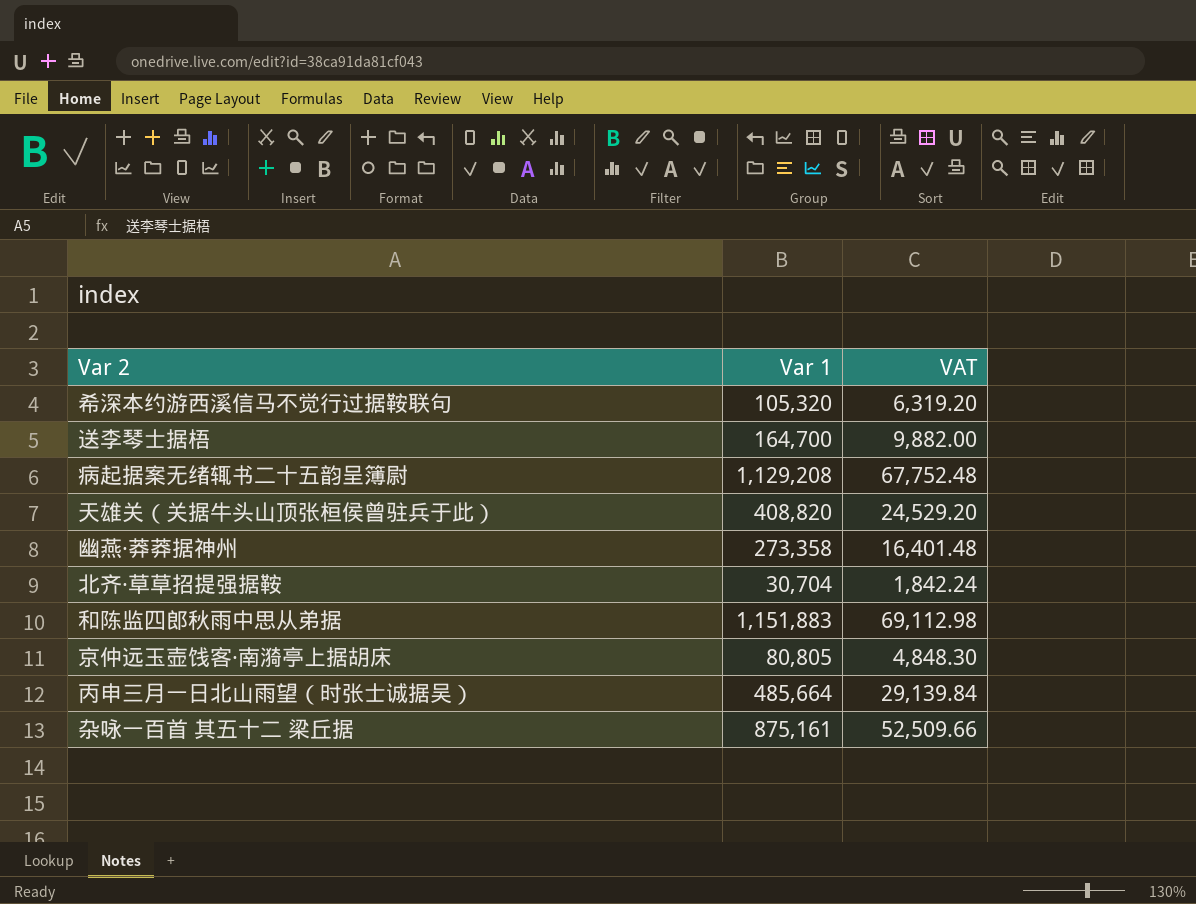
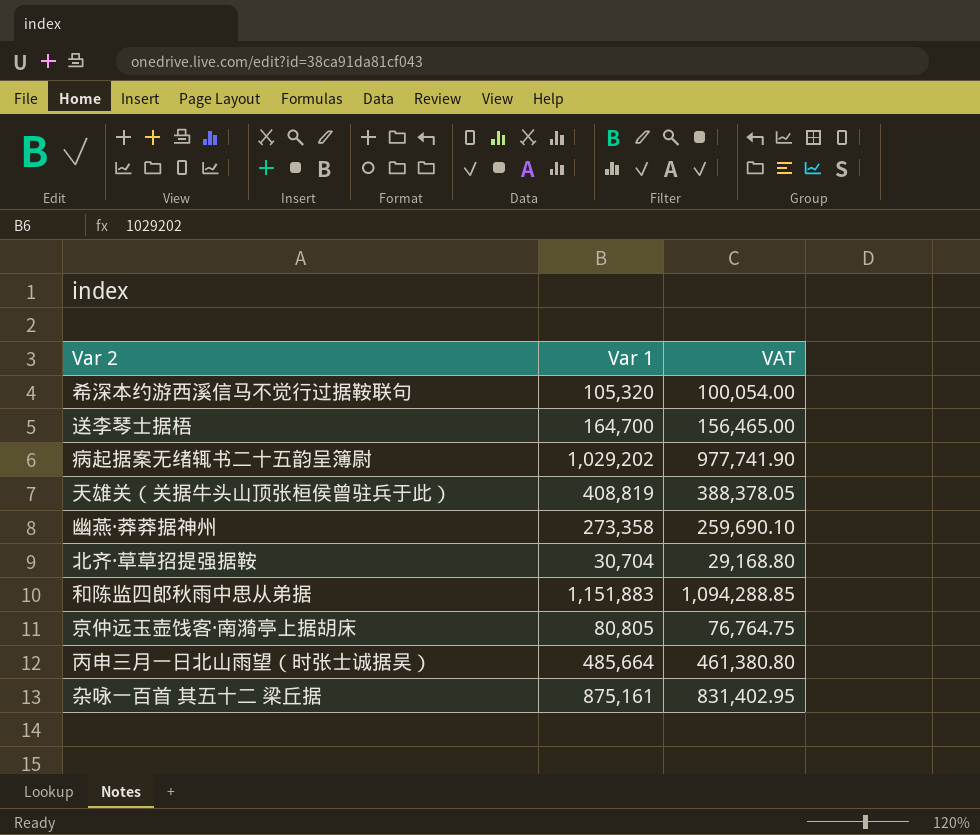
column VAT | formula: [Var 1] * 0.06 -> [Var 1] * 0.95
病起据案无绪辄书二十五韵呈簿尉 | Var 1: 1,129,208 -> 1,029,202
天雄关（关据牛头山顶张桓侯曾驻兵于此） | Var 1: 408,820 -> 408,819

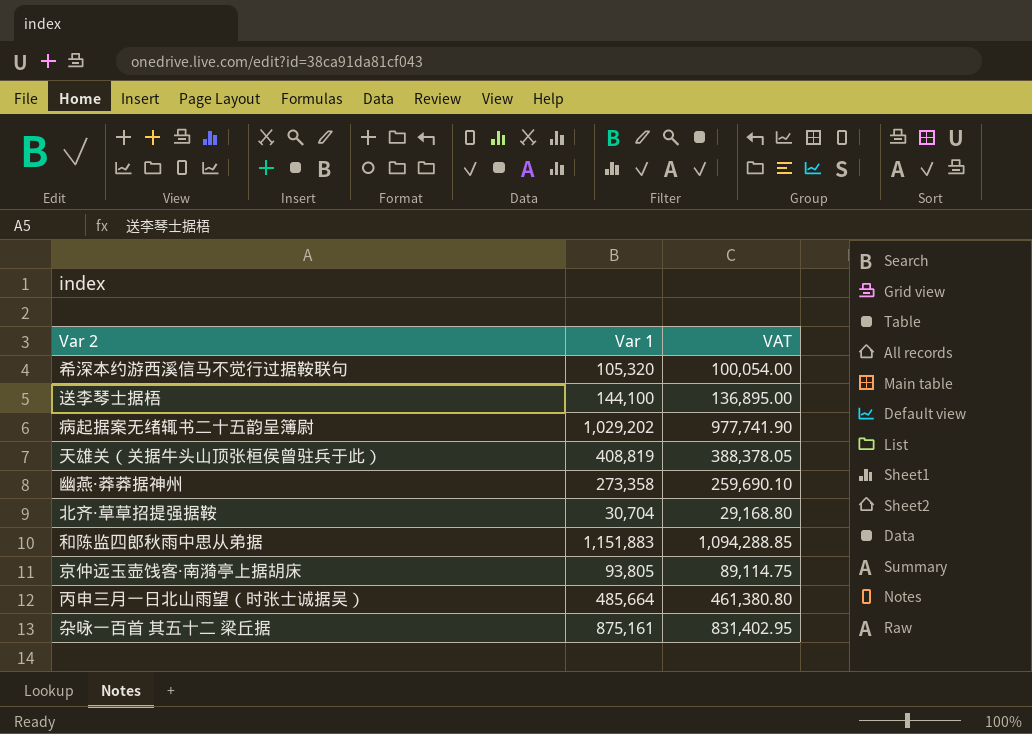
送李琴士据梧 | Var 1: 164,700 -> 144,100
送李琴士据梧 | VAT: 156,465.00 -> 136,895.00
京仲远玉壶饯客·南漪亭上据胡床 | Var 1: 80,805 -> 93,805
京仲远玉壶饯客·南漪亭上据胡床 | VAT: 76,764.75 -> 89,114.75

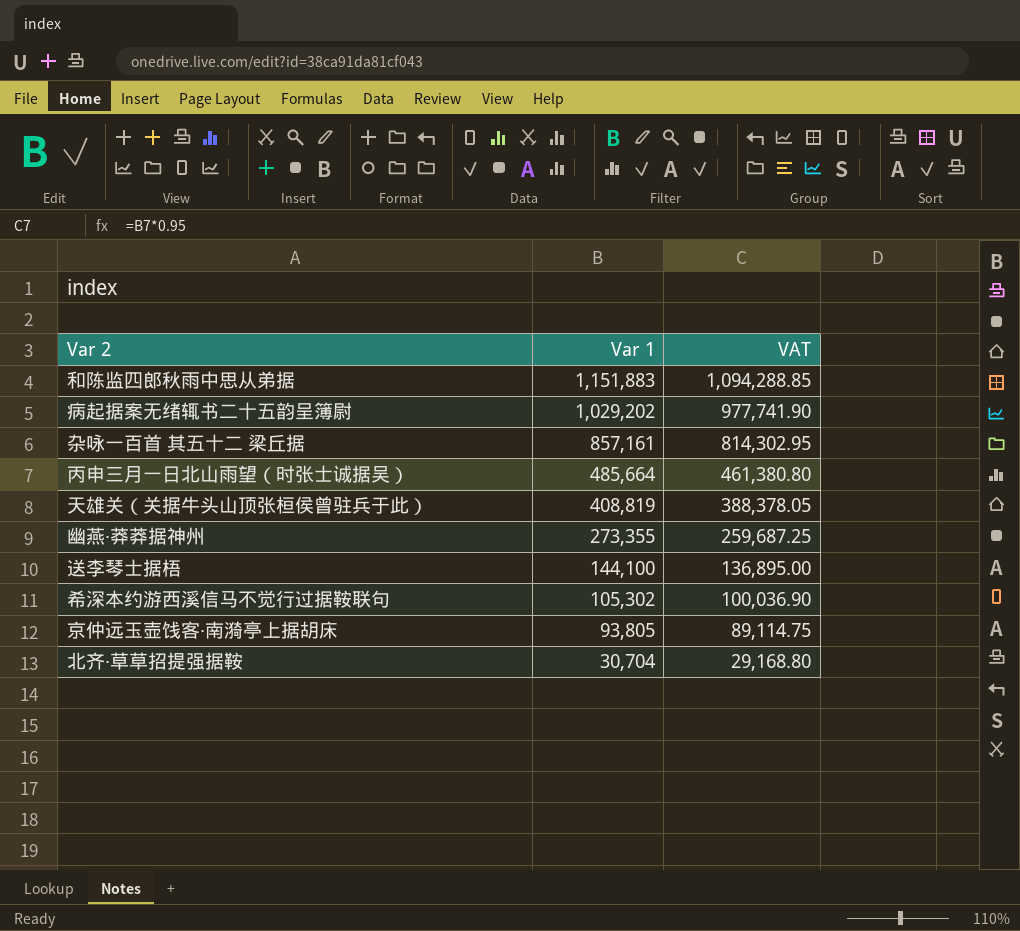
row order: none -> Var 1 descending
杂咏一百首 其五十二 梁丘据 | Var 1: 875,161 -> 857,161
杂咏一百首 其五十二 梁丘据 | VAT: 831,402.95 -> 814,302.95
幽燕·莽莽据神州 | Var 1: 273,358 -> 273,355
幽燕·莽莽据神州 | VAT: 259,690.10 -> 259,687.25
希深本约游西溪信马不觉行过据鞍联句 | Var 1: 105,320 -> 105,302
希深本约游西溪信马不觉行过据鞍联句 | VAT: 100,054.00 -> 100,036.90

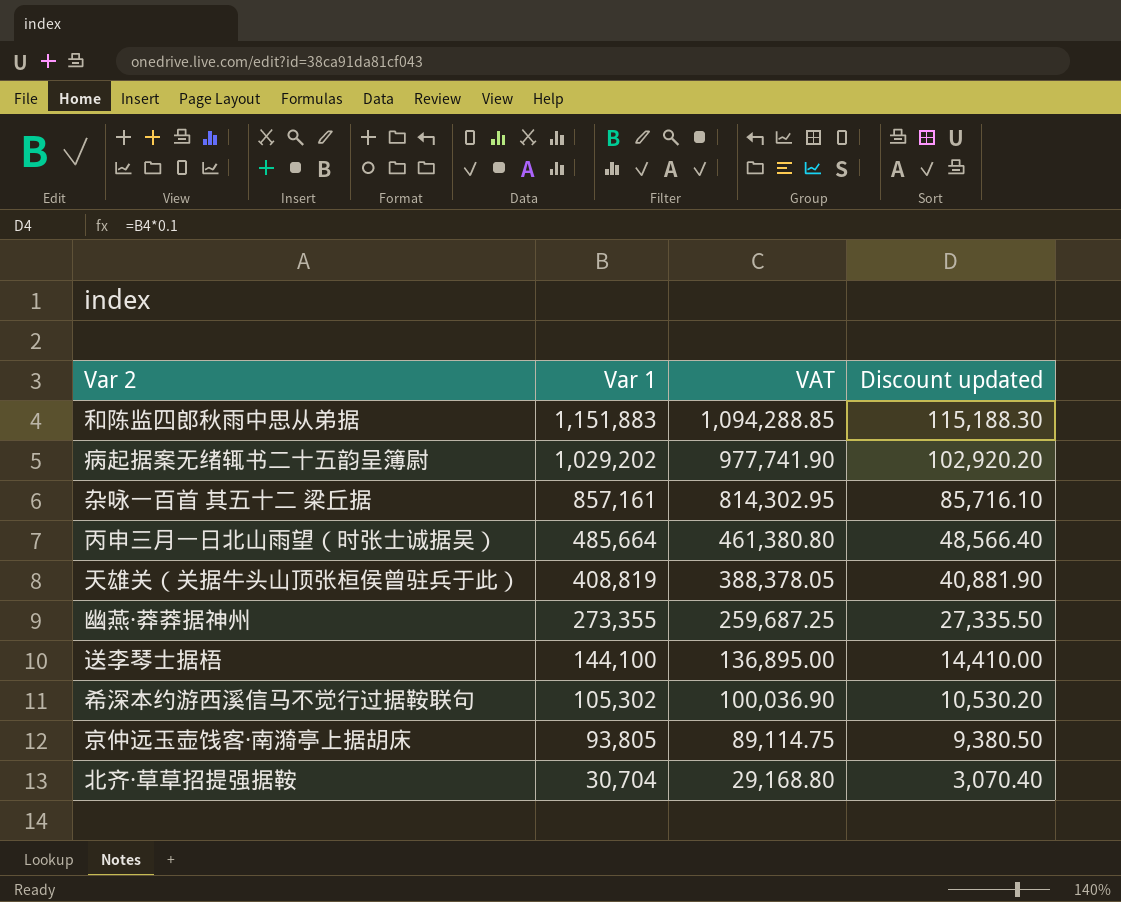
column Discount updated | formula: none -> [Var 1] * 0.1

